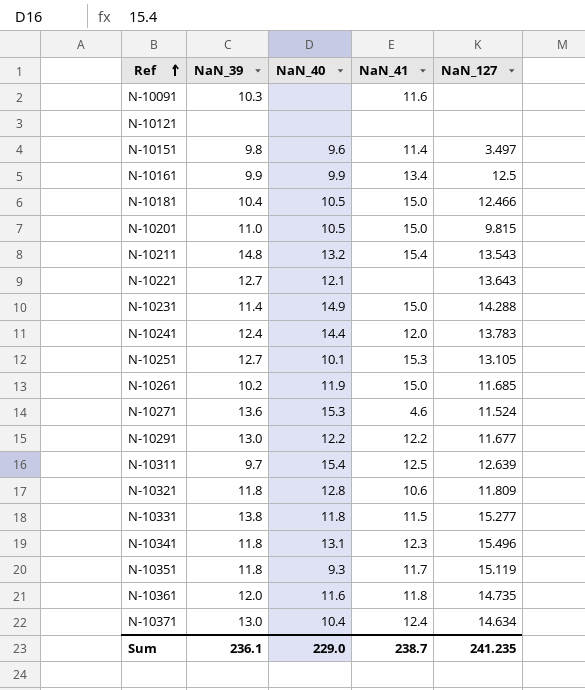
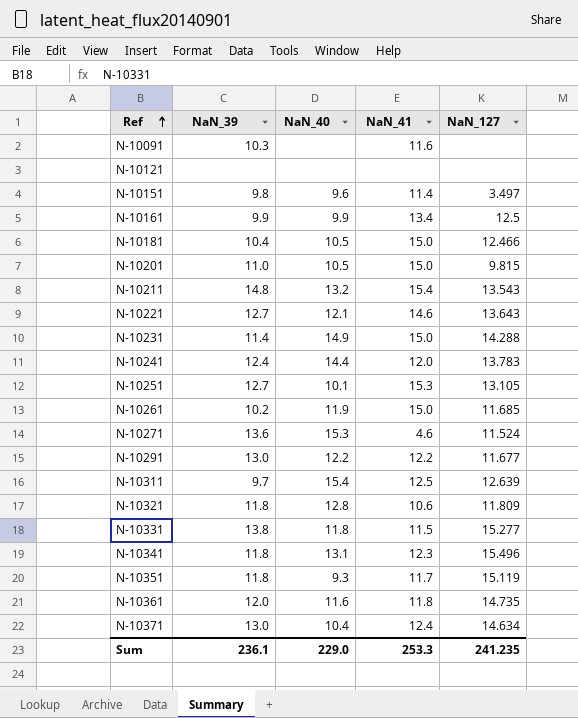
N-10221 | NaN_41: none -> 14.6
Sum | NaN_41: 238.7 -> 253.3

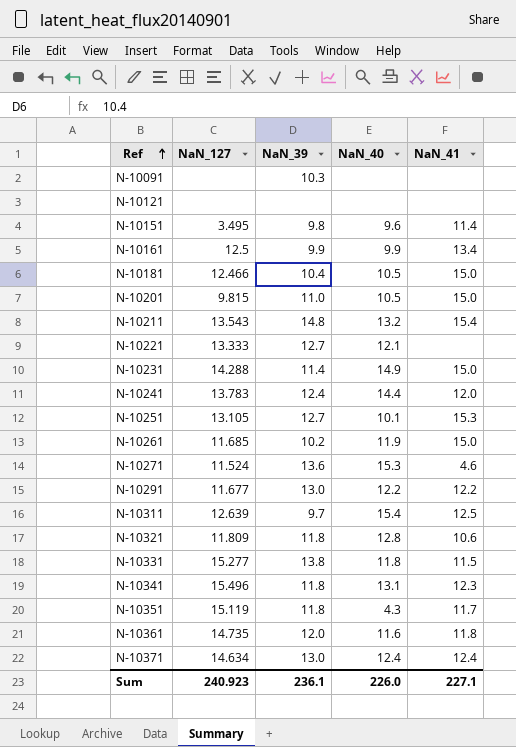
column NaN_127 | position: 5 -> 2
N-10091 | NaN_41: 11.6 -> none
N-10151 | NaN_127: 3.497 -> 3.495
N-10221 | NaN_127: 13.643 -> 13.333
N-10221 | NaN_41: 14.6 -> none
N-10351 | NaN_40: 9.3 -> 4.3
N-10371 | NaN_40: 10.4 -> 12.4
Sum | NaN_127: 241.235 -> 240.923
Sum | NaN_40: 229.0 -> 226.0
Sum | NaN_41: 253.3 -> 227.1

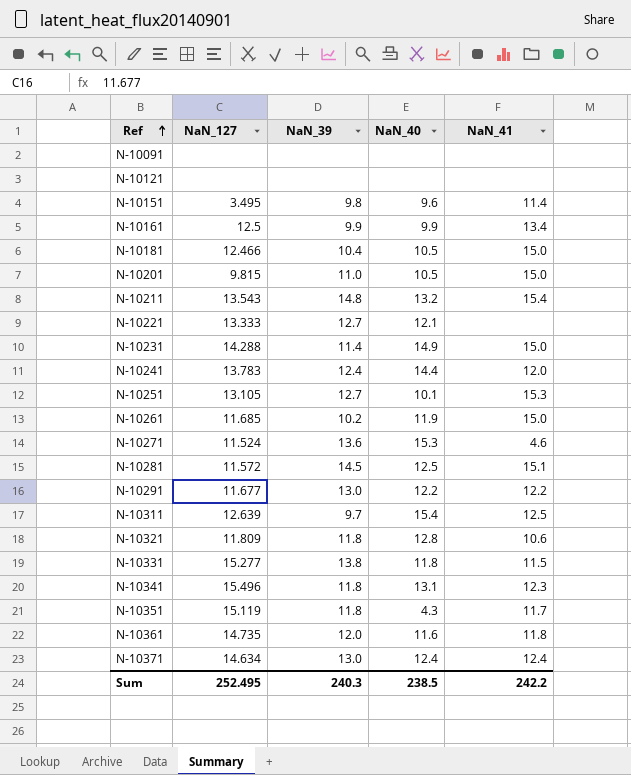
N-10091 | NaN_39: 10.3 -> none
row N-10281: none -> 11.572 | 14.5 | 12.5 | 15.1
Sum | NaN_127: 240.923 -> 252.495
Sum | NaN_39: 236.1 -> 240.3
Sum | NaN_40: 226.0 -> 238.5
Sum | NaN_41: 227.1 -> 242.2

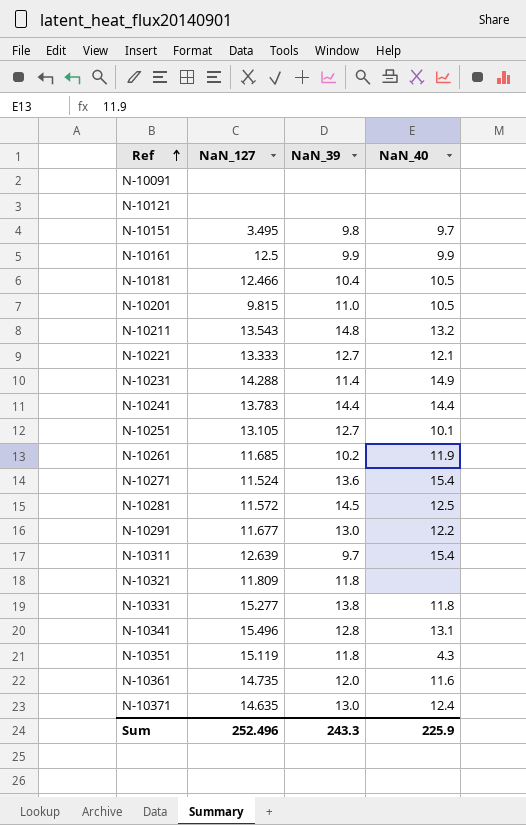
column NaN_41 | position: 5 -> none
N-10151 | NaN_40: 9.6 -> 9.7
N-10241 | NaN_39: 12.4 -> 14.4
N-10271 | NaN_40: 15.3 -> 15.4
N-10321 | NaN_40: 12.8 -> none
N-10341 | NaN_39: 11.8 -> 12.8
N-10371 | NaN_127: 14.634 -> 14.635
Sum | NaN_127: 252.495 -> 252.496
Sum | NaN_39: 240.3 -> 243.3
Sum | NaN_40: 238.5 -> 225.9

